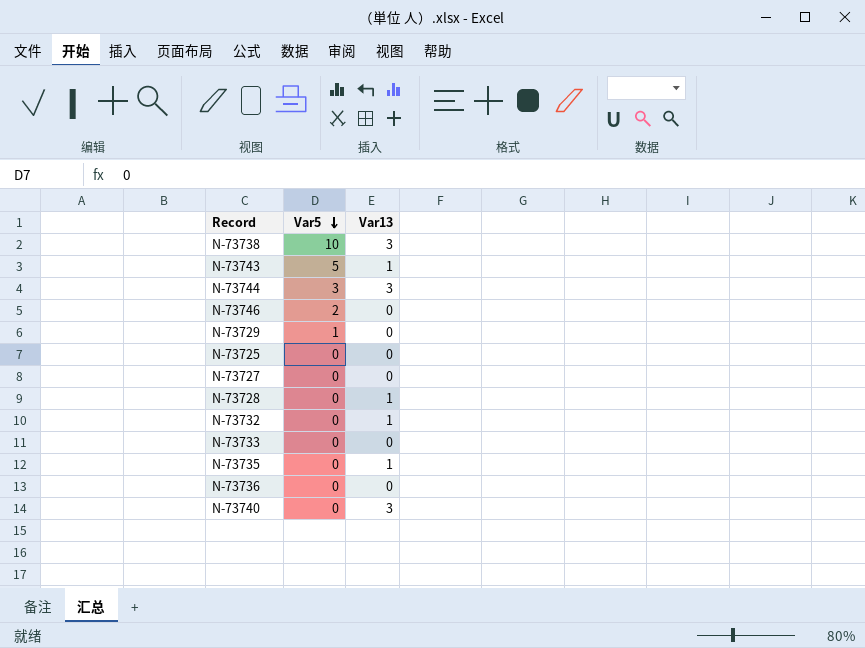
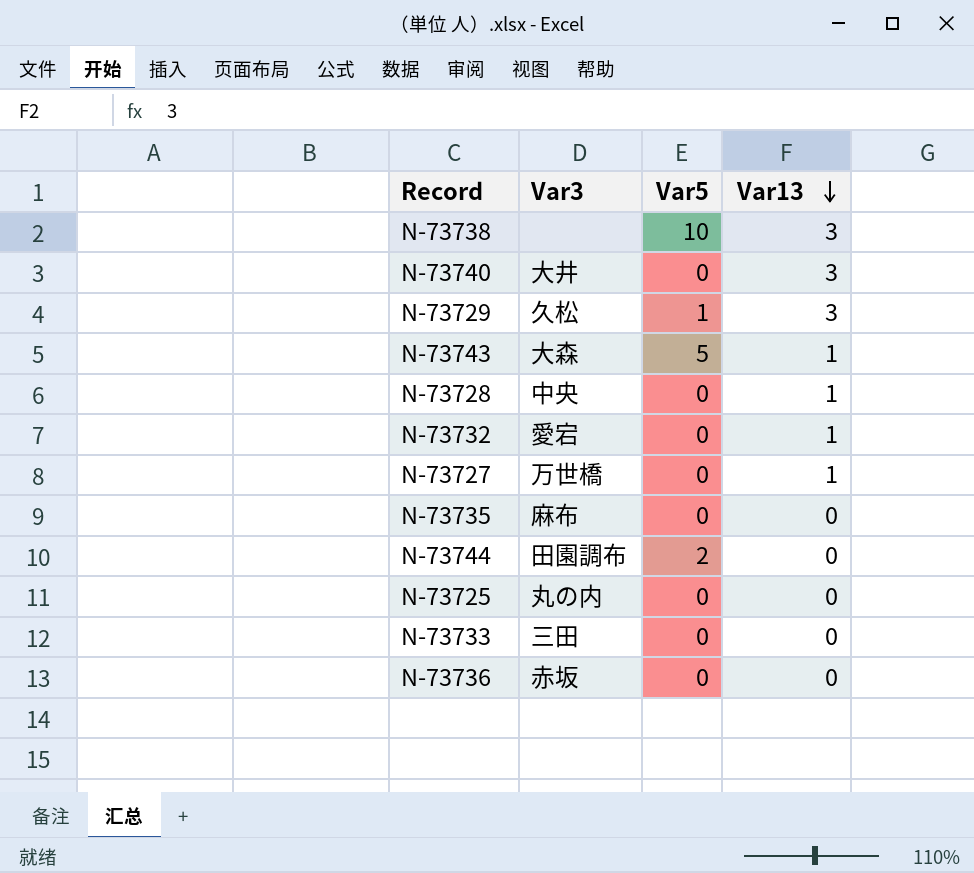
row order: Var5 descending -> Var13 descending
column Var3 | position: none -> 2
row N-73746: 2 | 0 -> none
N-73729 | Var13: 0 -> 3
N-73727 | Var13: 0 -> 1
N-73735 | Var13: 1 -> 0
N-73744 | Var5: 3 -> 2
N-73744 | Var13: 3 -> 0

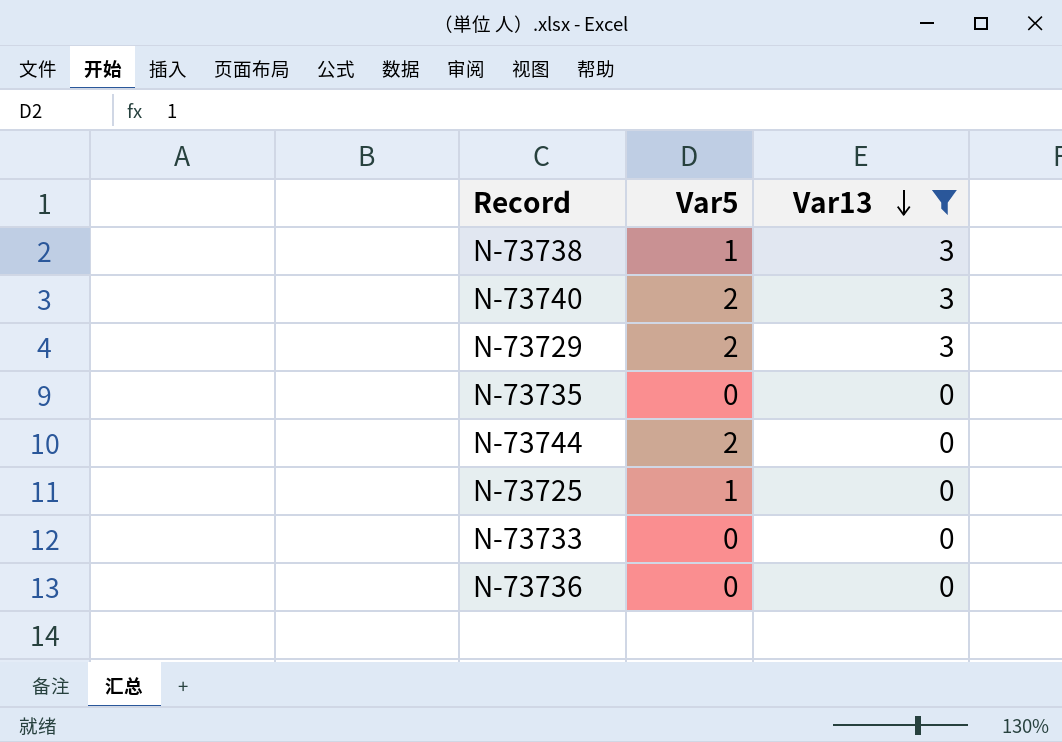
filter: none -> Var13 != 1
column Var3 | position: 2 -> none
N-73738 | Var5: 10 -> 1
N-73740 | Var5: 0 -> 2
N-73729 | Var5: 1 -> 2
N-73725 | Var5: 0 -> 1

